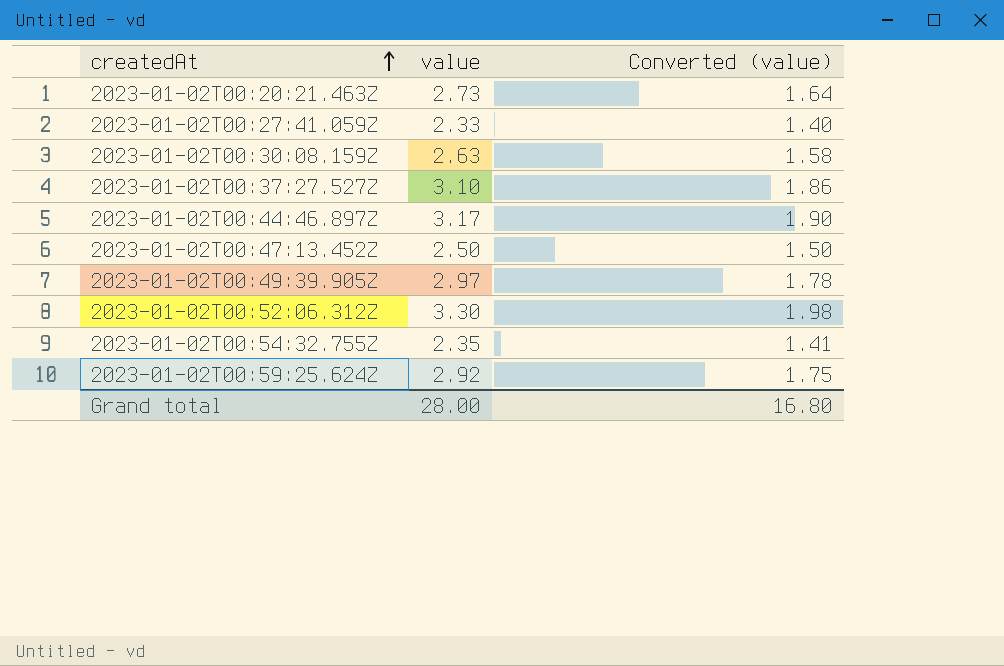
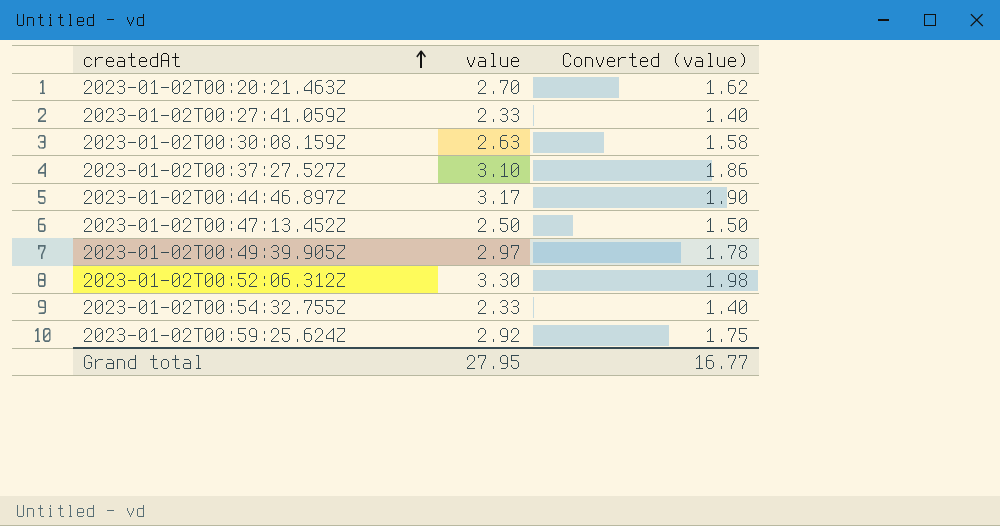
2023-01-02T00:20:21.463Z | value: 2.73 -> 2.70
2023-01-02T00:20:21.463Z | Converted (value): 1.64 -> 1.62
2023-01-02T00:54:32.755Z | value: 2.35 -> 2.33
2023-01-02T00:54:32.755Z | Converted (value): 1.41 -> 1.40
Grand total | value: 28.00 -> 27.95
Grand total | Converted (value): 16.80 -> 16.77

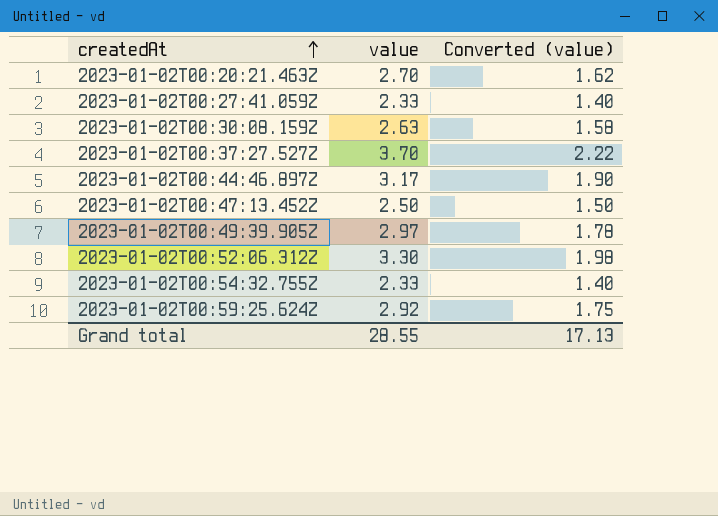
2023-01-02T00:37:27.527Z | value: 3.10 -> 3.70
2023-01-02T00:37:27.527Z | Converted (value): 1.86 -> 2.22
Grand total | value: 27.95 -> 28.55
Grand total | Converted (value): 16.77 -> 17.13

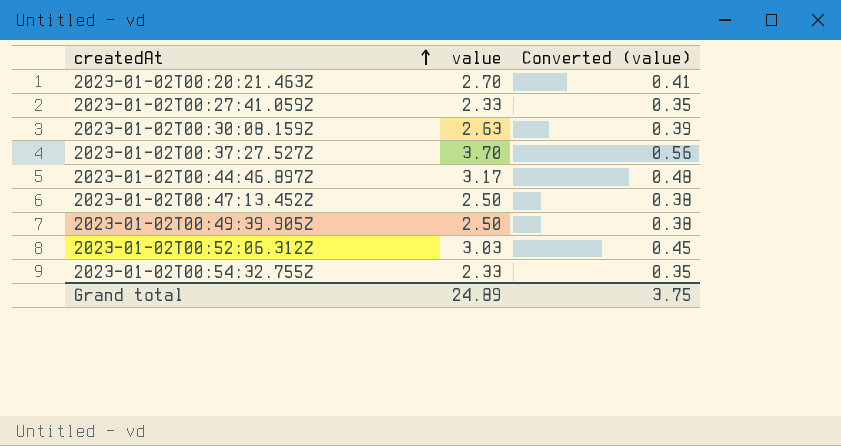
column Converted (value) | formula: [value] * 0.6 -> [value] * 0.15
row 2023-01-02T00:59:25.624Z: 2.92 | 1.75 -> none
2023-01-02T00:49:39.905Z | value: 2.97 -> 2.50
2023-01-02T00:52:06.312Z | value: 3.30 -> 3.03
Grand total | value: 28.55 -> 24.89
Grand total | Converted (value): 17.13 -> 3.75

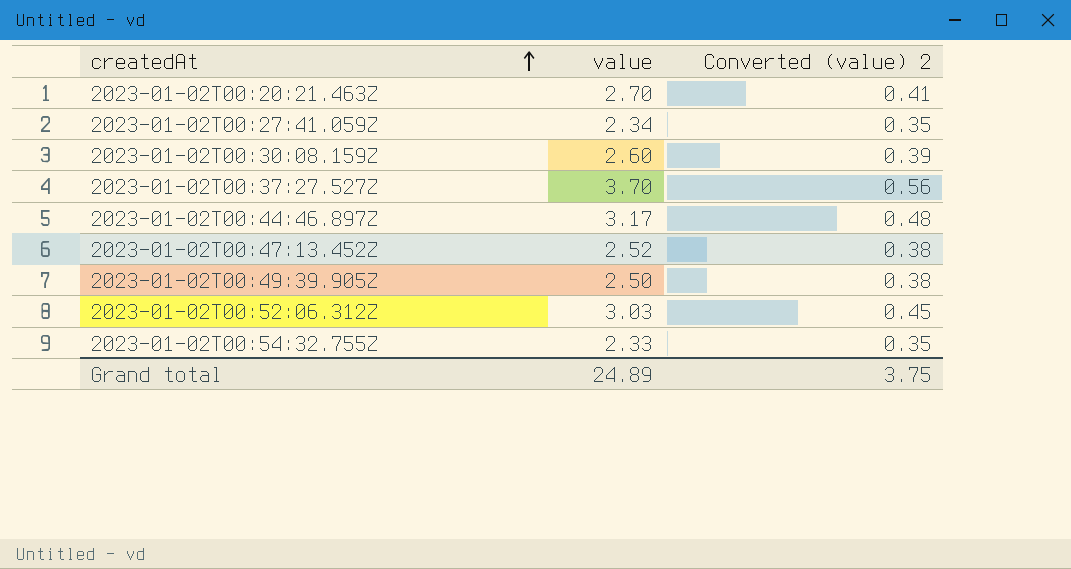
column name: Converted (value) -> Converted (value) 2
2023-01-02T00:27:41.059Z | value: 2.33 -> 2.34
2023-01-02T00:30:08.159Z | value: 2.63 -> 2.60
2023-01-02T00:47:13.452Z | value: 2.50 -> 2.52

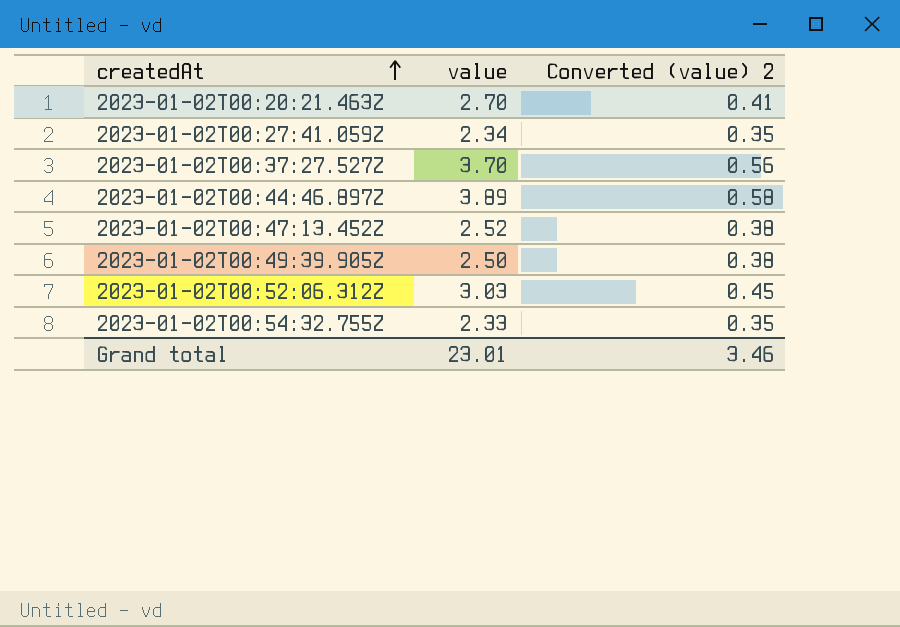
row 2023-01-02T00:30:08.159Z: 2.60 | 0.39 -> none
2023-01-02T00:44:46.897Z | value: 3.17 -> 3.89
2023-01-02T00:44:46.897Z | Converted (value) 2: 0.48 -> 0.58
Grand total | value: 24.89 -> 23.01
Grand total | Converted (value) 2: 3.75 -> 3.46

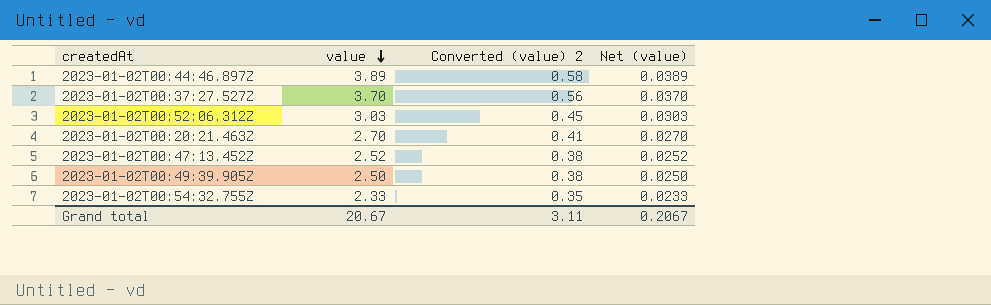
row order: createdAt ascending -> value descending
column Net (value) | formula: none -> [value] * 0.01
row 2023-01-02T00:27:41.059Z: 2.34 | 0.35 -> none
Grand total | value: 23.01 -> 20.67
Grand total | Converted (value) 2: 3.46 -> 3.11

